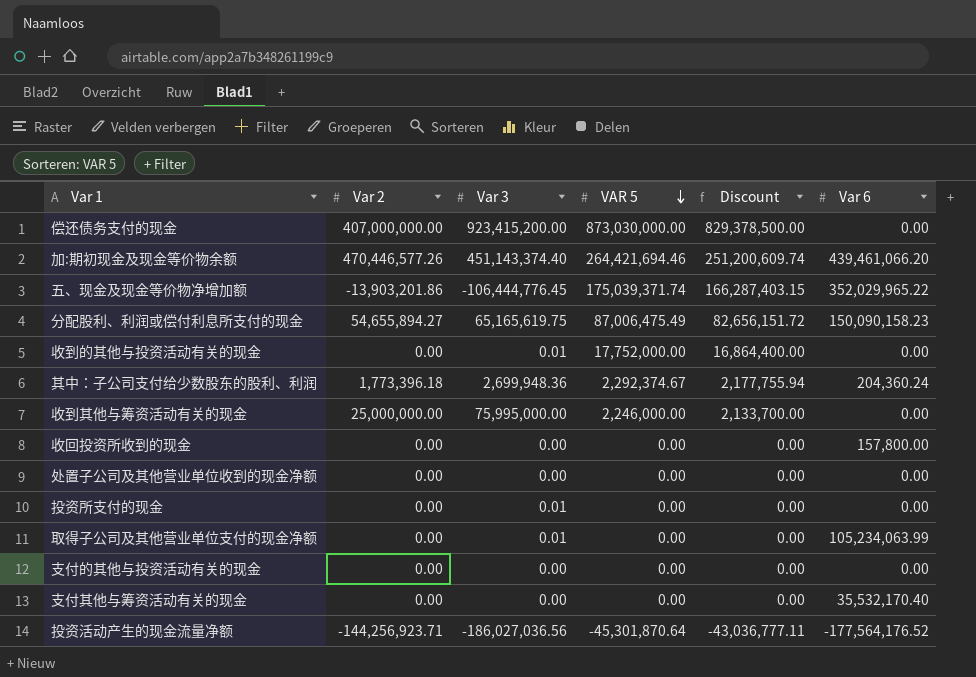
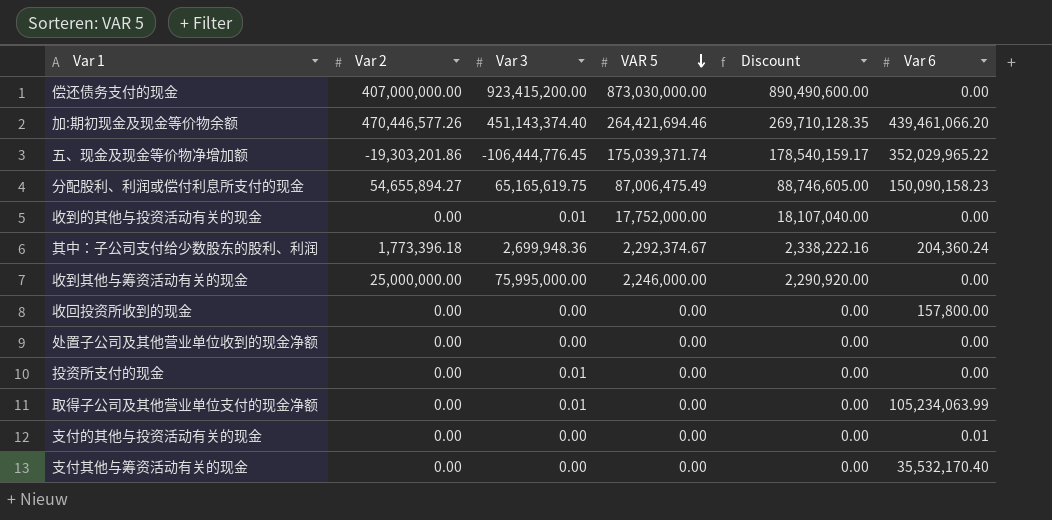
column Discount | formula: [VAR 5] * 0.95 -> [VAR 5] * 1.02
row 投资活动产生的现金流量净额: -144,256,923.71 | -186,027,036.56 | -45,301,870.64 | -43,036,777.11 | -177,564,176.52 -> none
五、现金及现金等价物净增加额 | Var 2: -13,903,201.86 -> -19,303,201.86
支付的其他与投资活动有关的现金 | Var 6: 0.00 -> 0.01

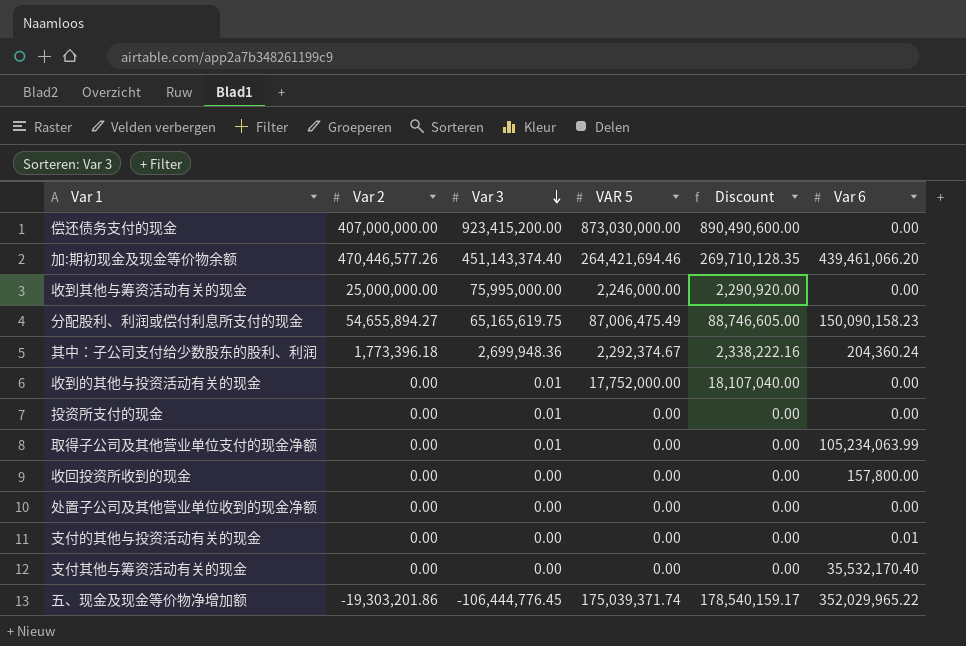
row order: VAR 5 descending -> Var 3 descending

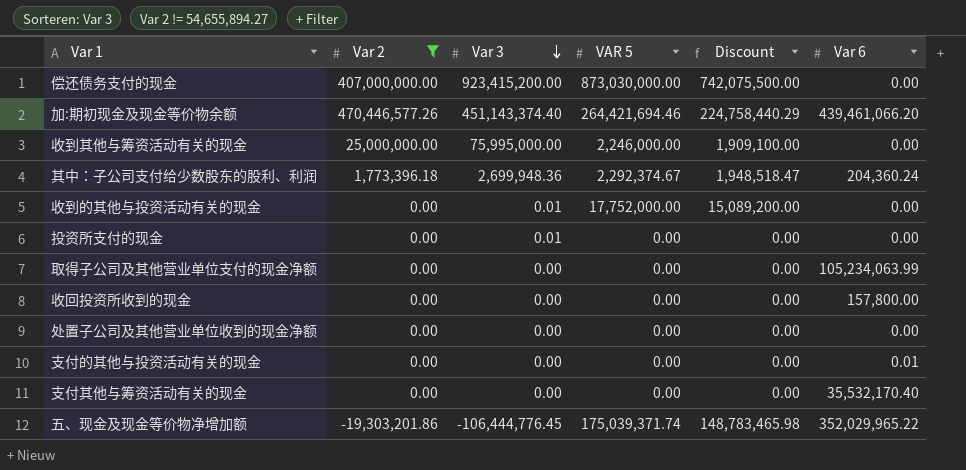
filter: none -> Var 2 != 54,655,894.27
column Discount | formula: [VAR 5] * 1.02 -> [VAR 5] * 0.85
取得子公司及其他营业单位支付的现金净额 | Var 3: 0.01 -> 0.00

